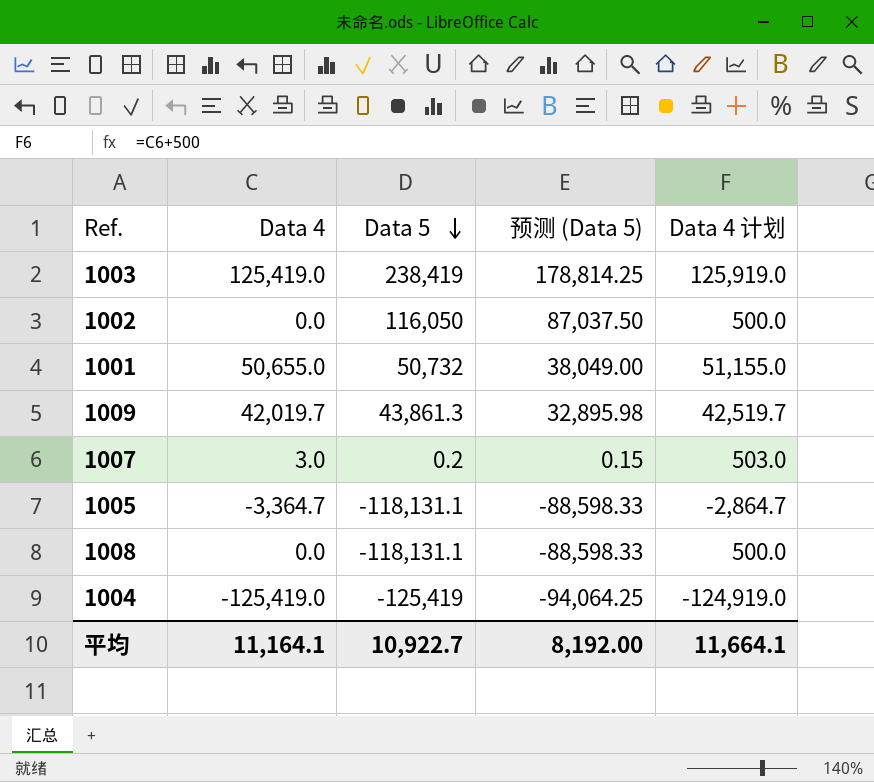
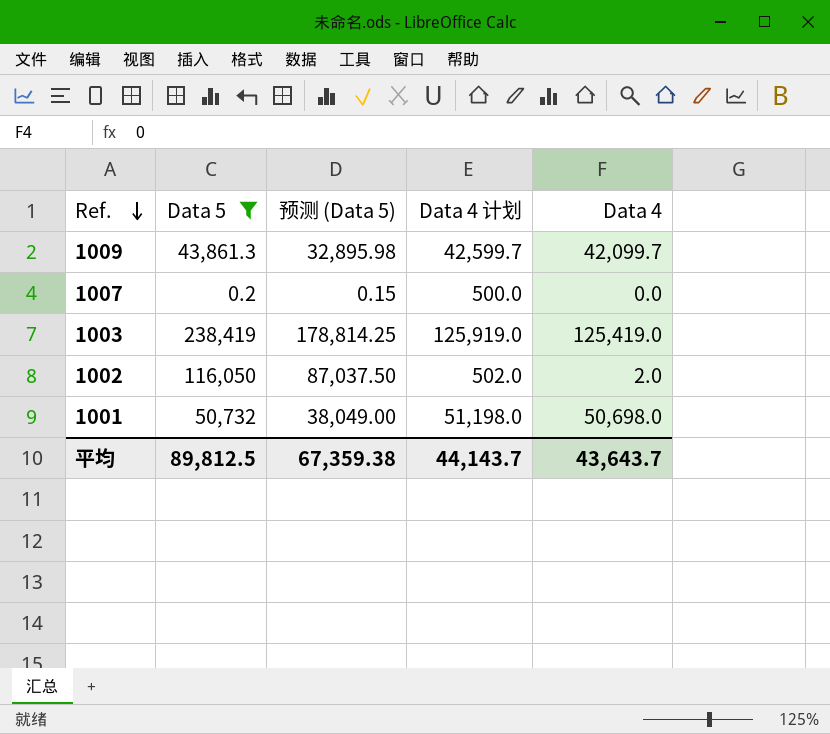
filter: none -> Data 5 >= 0.2
row order: Data 5 descending -> Ref. descending
column Data 4 | position: 2 -> 5
1009 | Data 4 计划: 42,519.7 -> 42,599.7
1009 | Data 4: 42,019.7 -> 42,099.7
1007 | Data 4 计划: 503.0 -> 500.0
1007 | Data 4: 3.0 -> 0.0
1002 | Data 4 计划: 500.0 -> 502.0
1002 | Data 4: 0.0 -> 2.0
1001 | Data 4 计划: 51,155.0 -> 51,198.0
1001 | Data 4: 50,655.0 -> 50,698.0
平均 | Data 5: 10,922.7 -> 89,812.5
平均 | 预测 (Data 5): 8,192.00 -> 67,359.38
平均 | Data 4 计划: 11,664.1 -> 44,143.7
平均 | Data 4: 11,164.1 -> 43,643.7

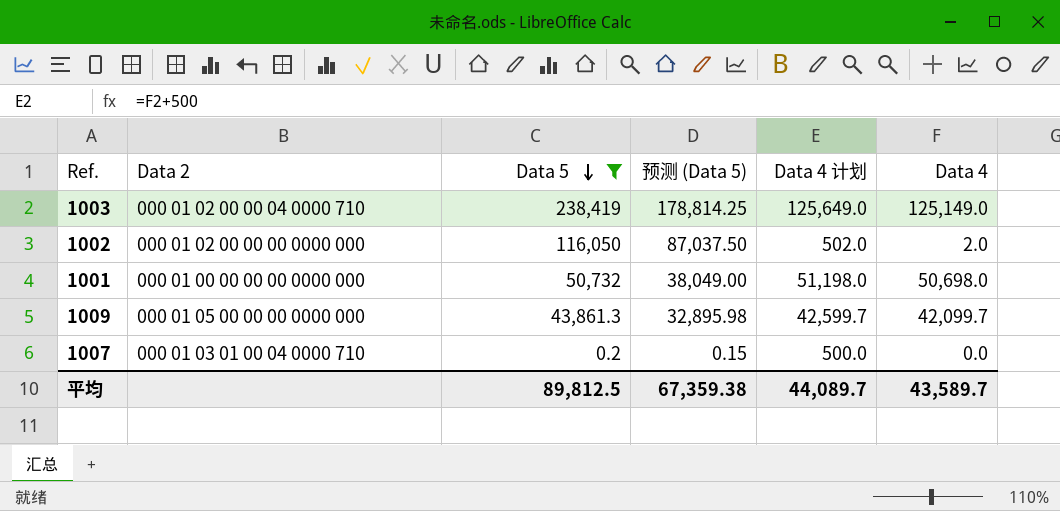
row order: Ref. descending -> Data 5 descending
column Data 2 | position: none -> 2
1003 | Data 4 计划: 125,919.0 -> 125,649.0
1003 | Data 4: 125,419.0 -> 125,149.0
平均 | Data 4 计划: 44,143.7 -> 44,089.7
平均 | Data 4: 43,643.7 -> 43,589.7

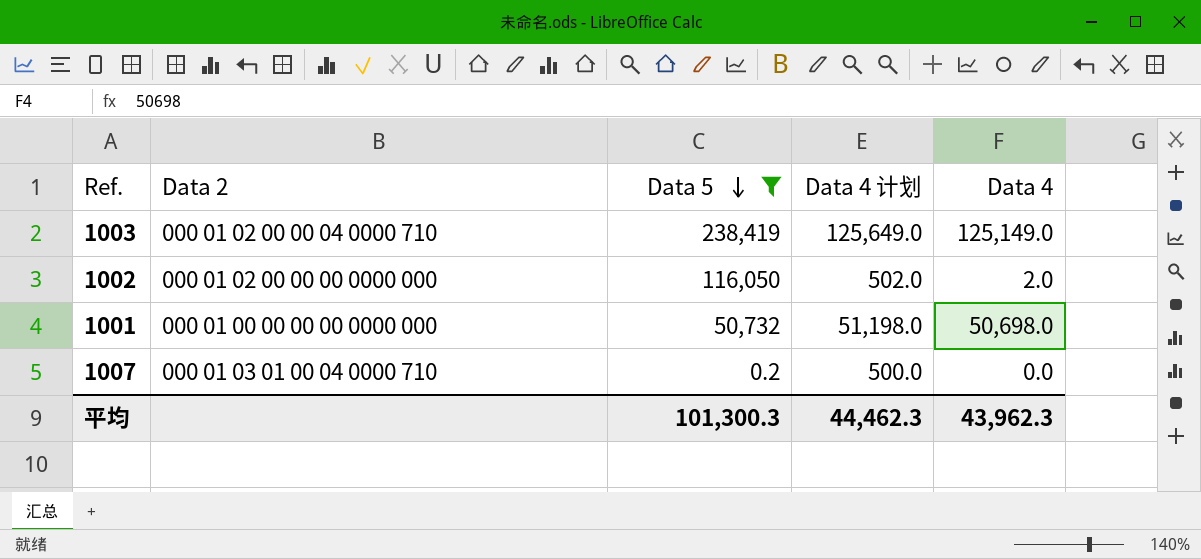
column 预测 (Data 5) | formula: [Data 5] * 0.75 -> none
row 1009: 000 01 05 00 00 00 0000 000 | 43,861.3 | 32,895.98 | 42,599.7 | 42,099.7 -> none
平均 | Data 5: 89,812.5 -> 101,300.3
平均 | Data 4 计划: 44,089.7 -> 44,462.3
平均 | Data 4: 43,589.7 -> 43,962.3

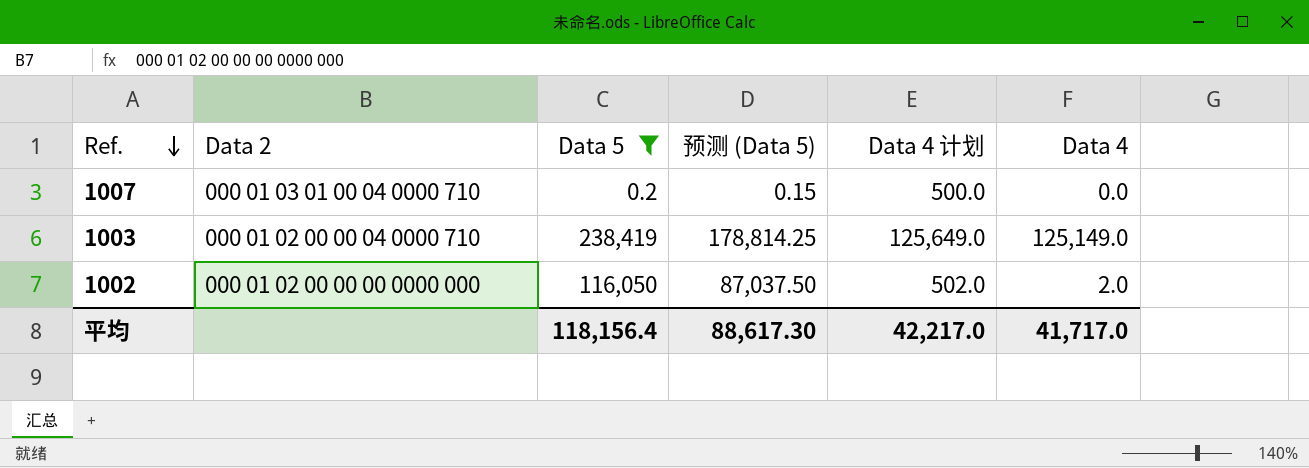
row order: Data 5 descending -> Ref. descending
column 预测 (Data 5) | formula: none -> [Data 5] * 0.75
row 1001: 000 01 00 00 00 00 0000 000 | 50,732 | 51,198.0 | 50,698.0 -> none
平均 | Data 5: 101,300.3 -> 118,156.4
平均 | Data 4 计划: 44,462.3 -> 42,217.0
平均 | Data 4: 43,962.3 -> 41,717.0

